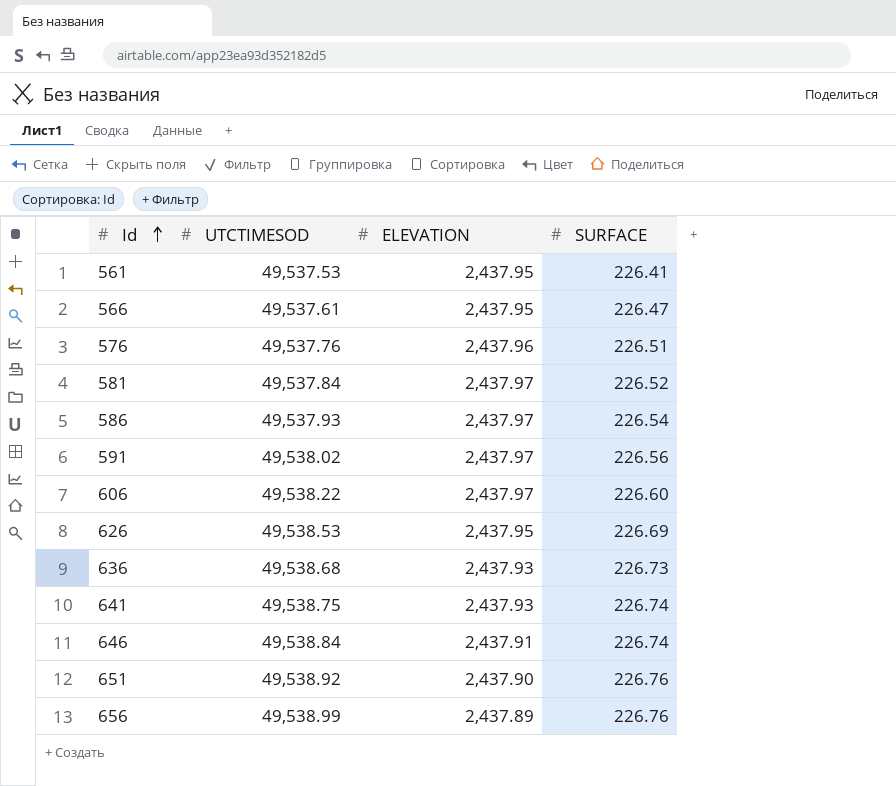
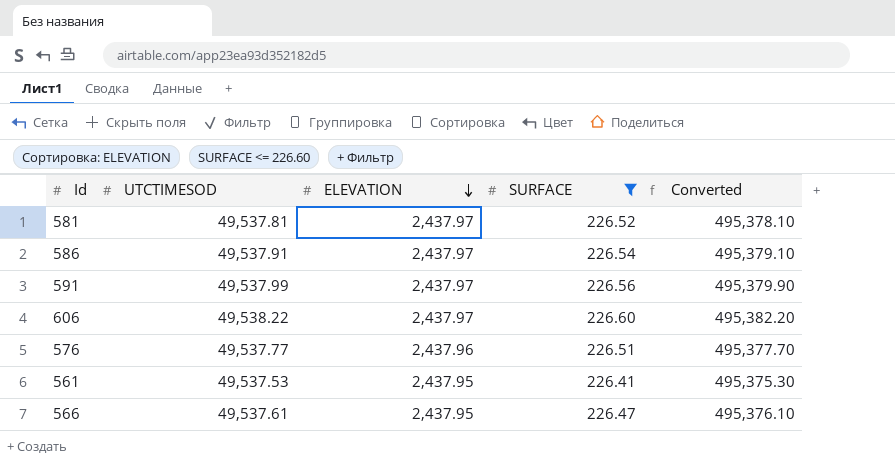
filter: none -> SURFACE <= 226.60
row order: Id ascending -> ELEVATION descending
column Converted | formula: none -> [UTCTIMESOD] * 10
581 | UTCTIMESOD: 49,537.84 -> 49,537.81
586 | UTCTIMESOD: 49,537.93 -> 49,537.91
591 | UTCTIMESOD: 49,538.02 -> 49,537.99
576 | UTCTIMESOD: 49,537.76 -> 49,537.77

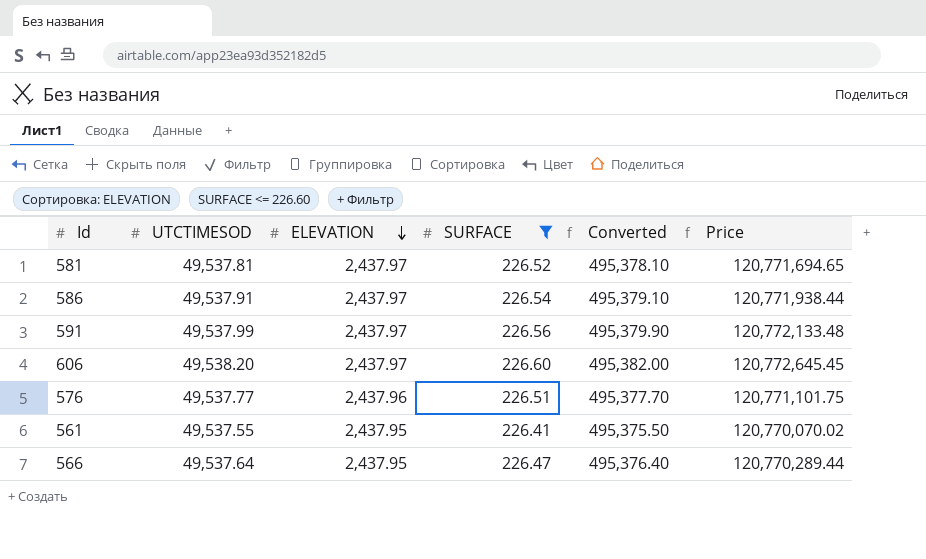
column Price | formula: none -> [UTCTIMESOD] * [ELEVATION]
606 | UTCTIMESOD: 49,538.22 -> 49,538.20
606 | Converted: 495,382.20 -> 495,382.00
561 | UTCTIMESOD: 49,537.53 -> 49,537.55
561 | Converted: 495,375.30 -> 495,375.50
566 | UTCTIMESOD: 49,537.61 -> 49,537.64
566 | Converted: 495,376.10 -> 495,376.40

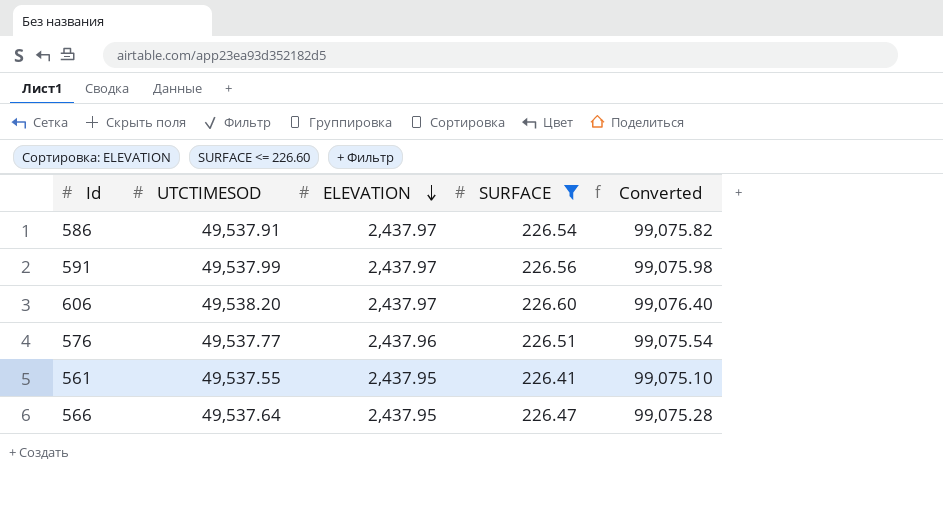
column Price | formula: [UTCTIMESOD] * [ELEVATION] -> none
column Converted | formula: [UTCTIMESOD] * 10 -> [UTCTIMESOD] * 2
row 581: 49,537.81 | 2,437.97 | 226.52 | 495,378.10 | 120,771,694.65 -> none

